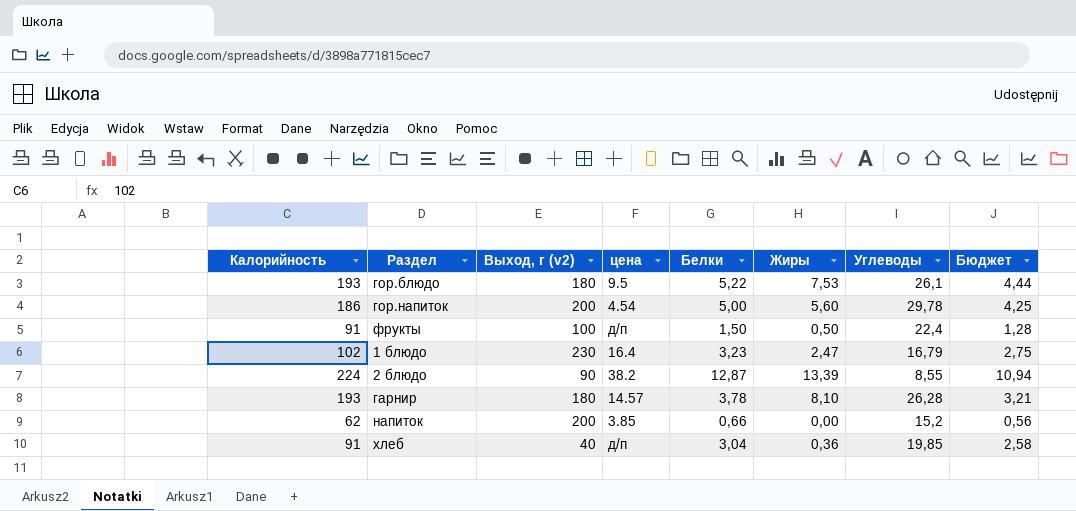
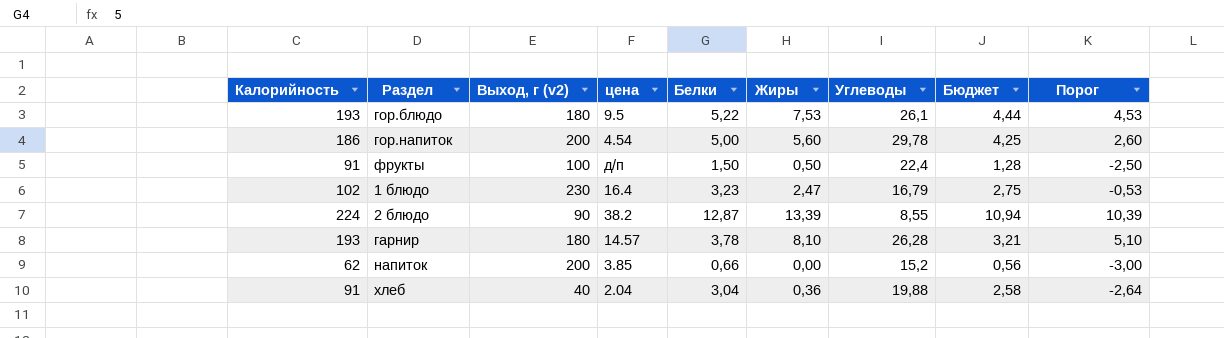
column Порог | formula: none -> [Жиры] - 3
хлеб | цена: д/п -> 2.04
хлеб | Углеводы: 19,85 -> 19,88

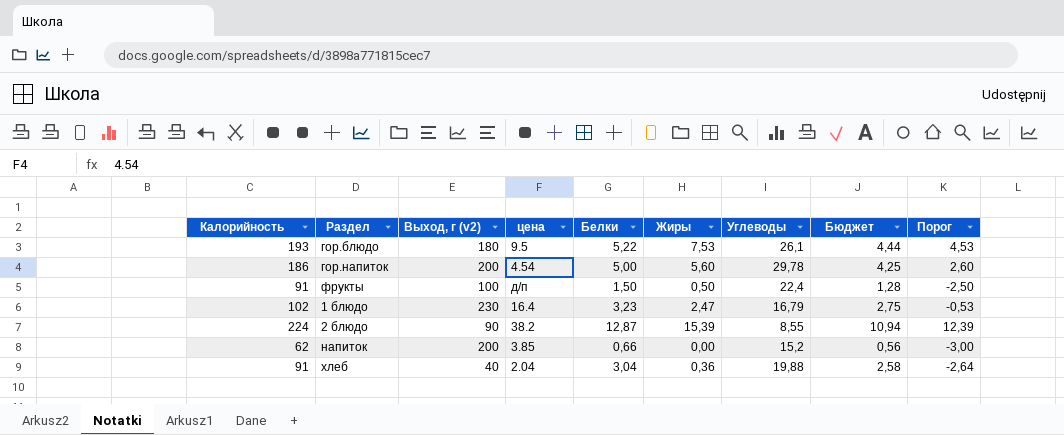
row гарнир: 193 | 180 | 14.57 | 3,78 | 8,10 | 26,28 | 3,21 | 5,10 -> none
2 блюдо | Жиры: 13,39 -> 15,39
2 блюдо | Порог: 10,39 -> 12,39

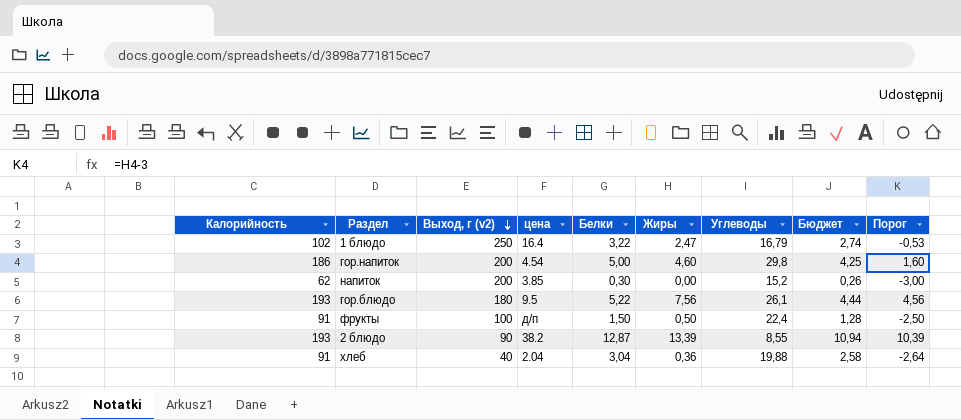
row order: none -> Выход, г (v2) descending
1 блюдо | Выход, г (v2): 230 -> 250
1 блюдо | Белки: 3,23 -> 3,22
1 блюдо | Бюджет: 2,75 -> 2,74
гор.напиток | Жиры: 5,60 -> 4,60
гор.напиток | Углеводы: 29,78 -> 29,8
гор.напиток | Порог: 2,60 -> 1,60
напиток | Белки: 0,66 -> 0,30
напиток | Бюджет: 0,56 -> 0,26
гор.блюдо | Жиры: 7,53 -> 7,56
гор.блюдо | Порог: 4,53 -> 4,56
2 блюдо | Калорийность: 224 -> 193
2 блюдо | Жиры: 15,39 -> 13,39
2 блюдо | Порог: 12,39 -> 10,39

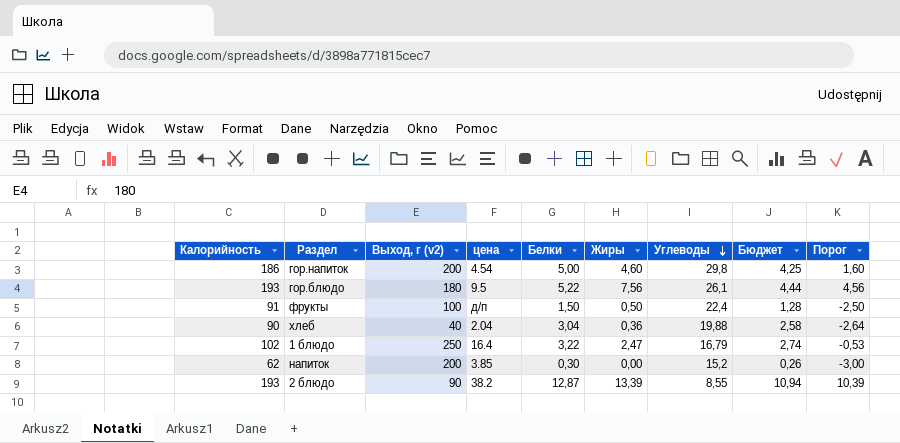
row order: Выход, г (v2) descending -> Углеводы descending
хлеб | Калорийность: 91 -> 90

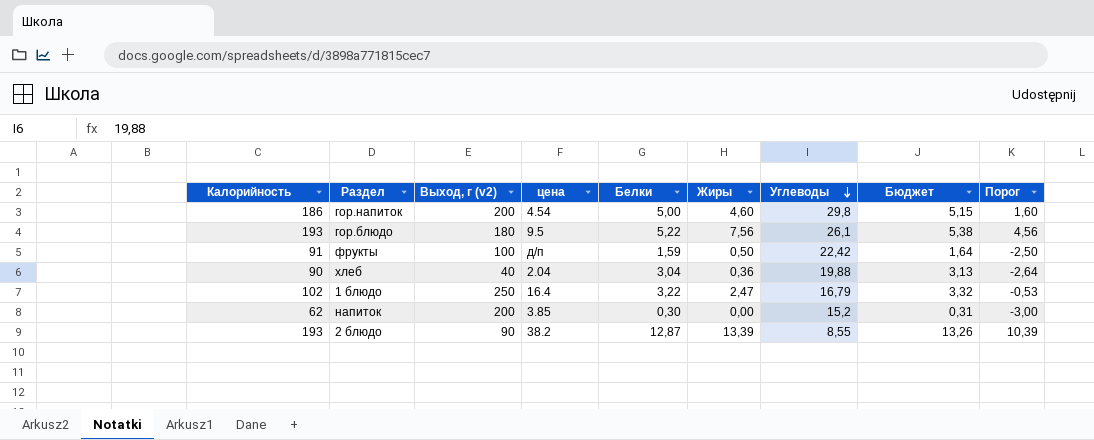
column Бюджет | formula: [Белки] * 0,85 -> [Белки] * 1,03
фрукты | Белки: 1,50 -> 1,59
фрукты | Углеводы: 22,4 -> 22,42

